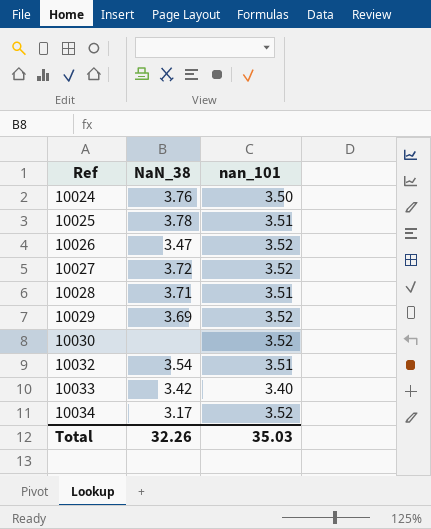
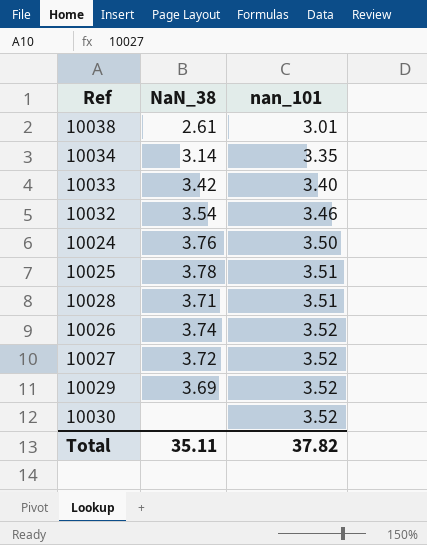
row order: Ref ascending -> nan_101 ascending
row 10038: none -> 2.61 | 3.01
10034 | NaN_38: 3.17 -> 3.14
10034 | nan_101: 3.52 -> 3.35
10032 | nan_101: 3.51 -> 3.46
10026 | NaN_38: 3.47 -> 3.74
Total | NaN_38: 32.26 -> 35.11
Total | nan_101: 35.03 -> 37.82

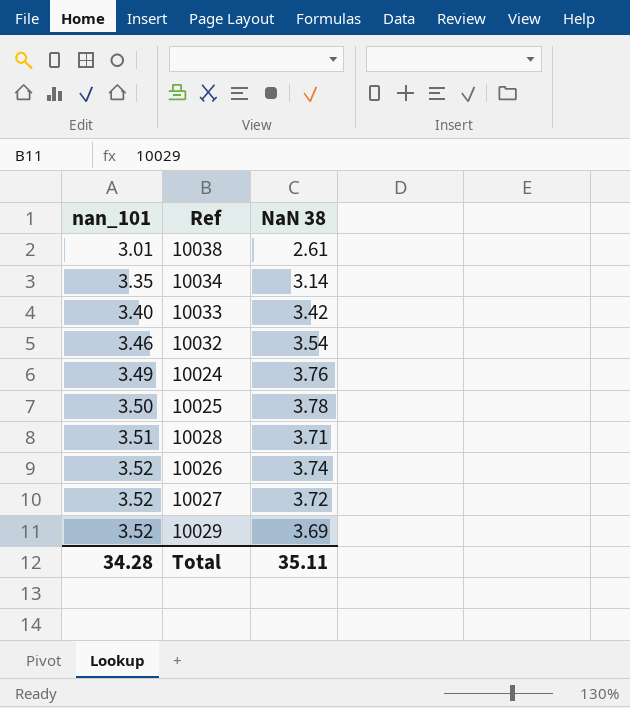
column nan_101 | position: 3 -> 1
column name: NaN_38 -> NaN 38
row 10030: none | 3.52 -> none
10024 | nan_101: 3.50 -> 3.49
10025 | nan_101: 3.51 -> 3.50
Total | nan_101: 37.82 -> 34.28

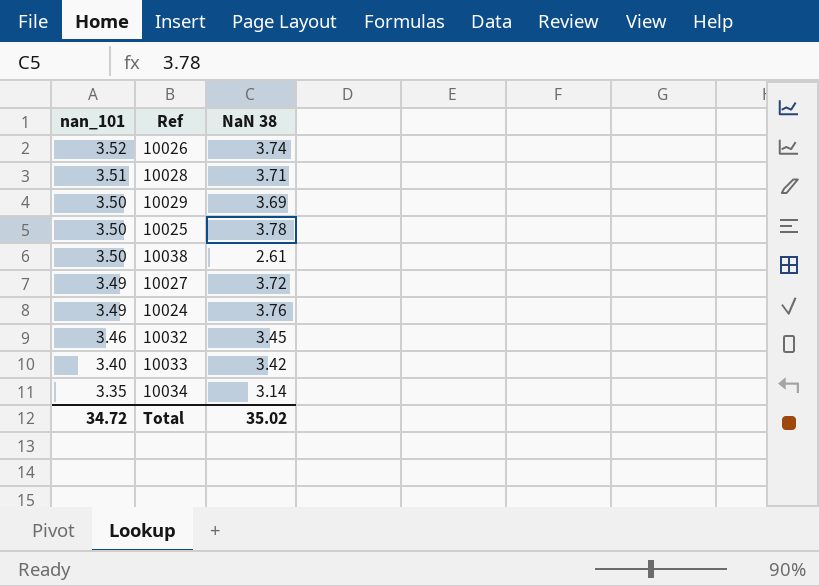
row order: nan_101 ascending -> nan_101 descending
10029 | nan_101: 3.52 -> 3.50
10038 | nan_101: 3.01 -> 3.50
10027 | nan_101: 3.52 -> 3.49
10032 | NaN 38: 3.54 -> 3.45
Total | nan_101: 34.28 -> 34.72
Total | NaN 38: 35.11 -> 35.02

